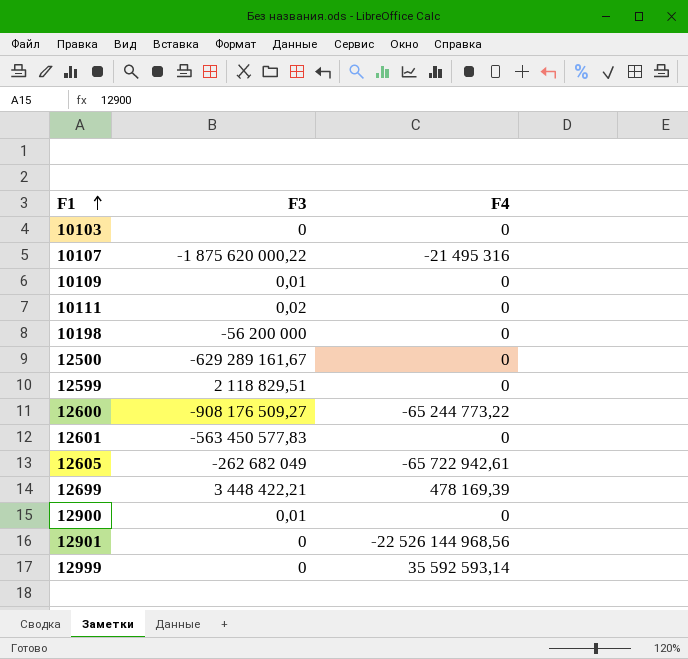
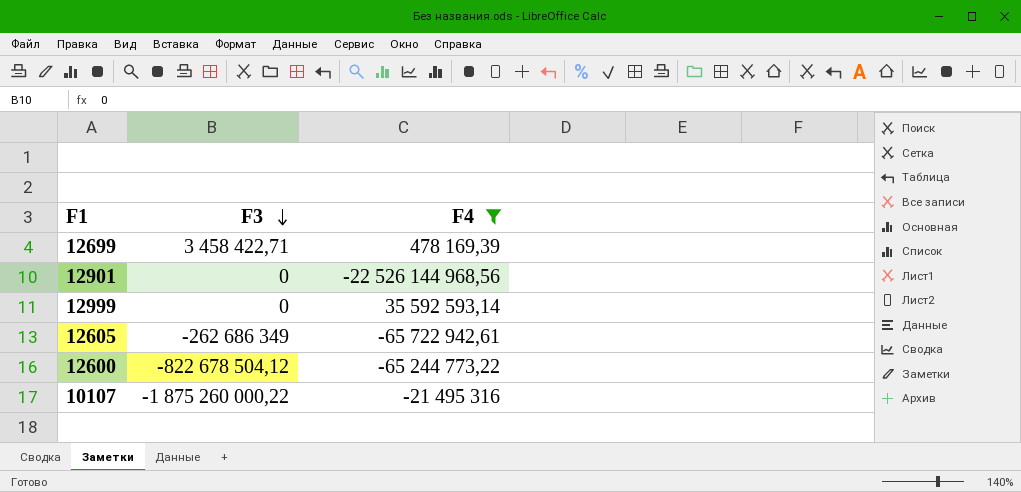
filter: none -> F4 != 0
row order: F1 ascending -> F3 descending
12699 | F3: 3 448 422,21 -> 3 458 422,71
12605 | F3: -262 682 049 -> -262 686 349
12600 | F3: -908 176 509,27 -> -822 678 504,12
10107 | F3: -1 875 620 000,22 -> -1 875 260 000,22

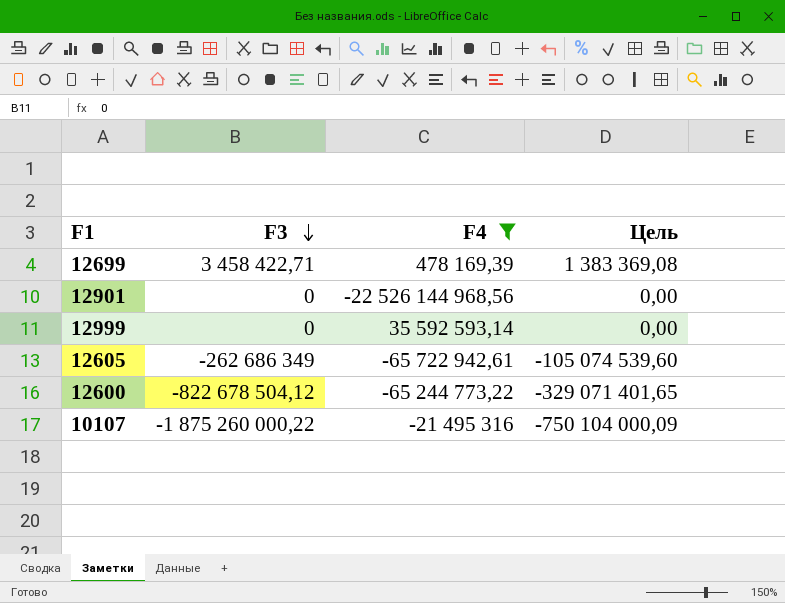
column Цель | formula: none -> [F3] * 0,4

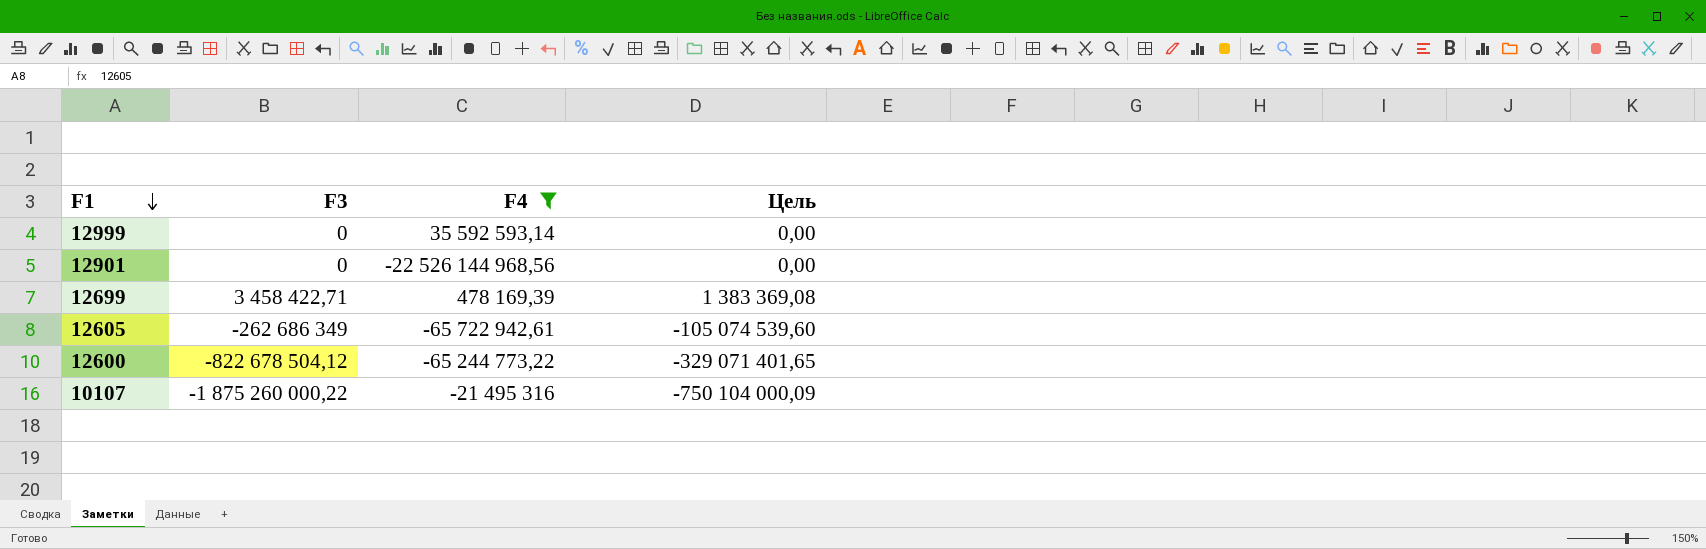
row order: F3 descending -> F1 descending

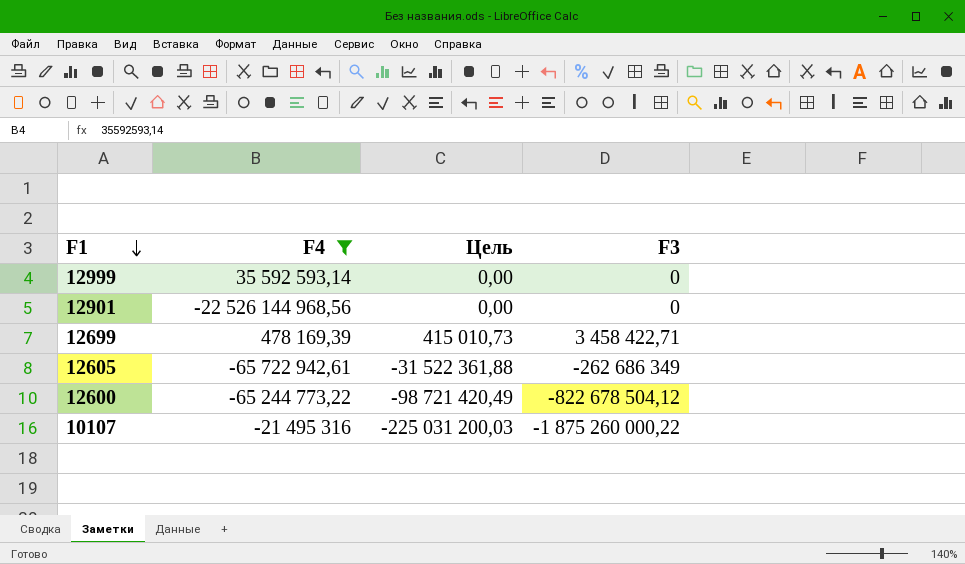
column Цель | formula: [F3] * 0,4 -> [F3] * 0,12
column F3 | position: 2 -> 4

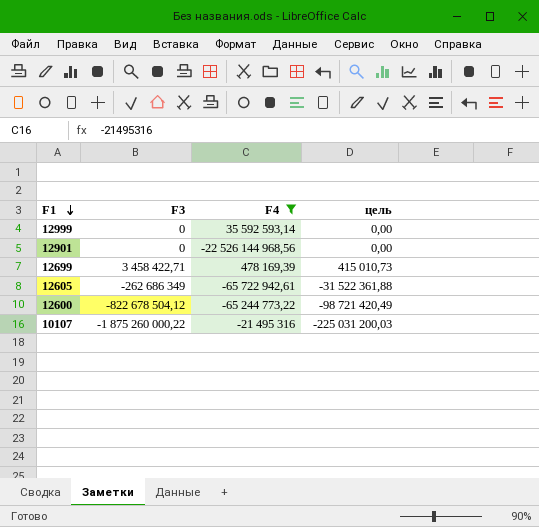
column F3 | position: 4 -> 2
column name: Цель -> цель

